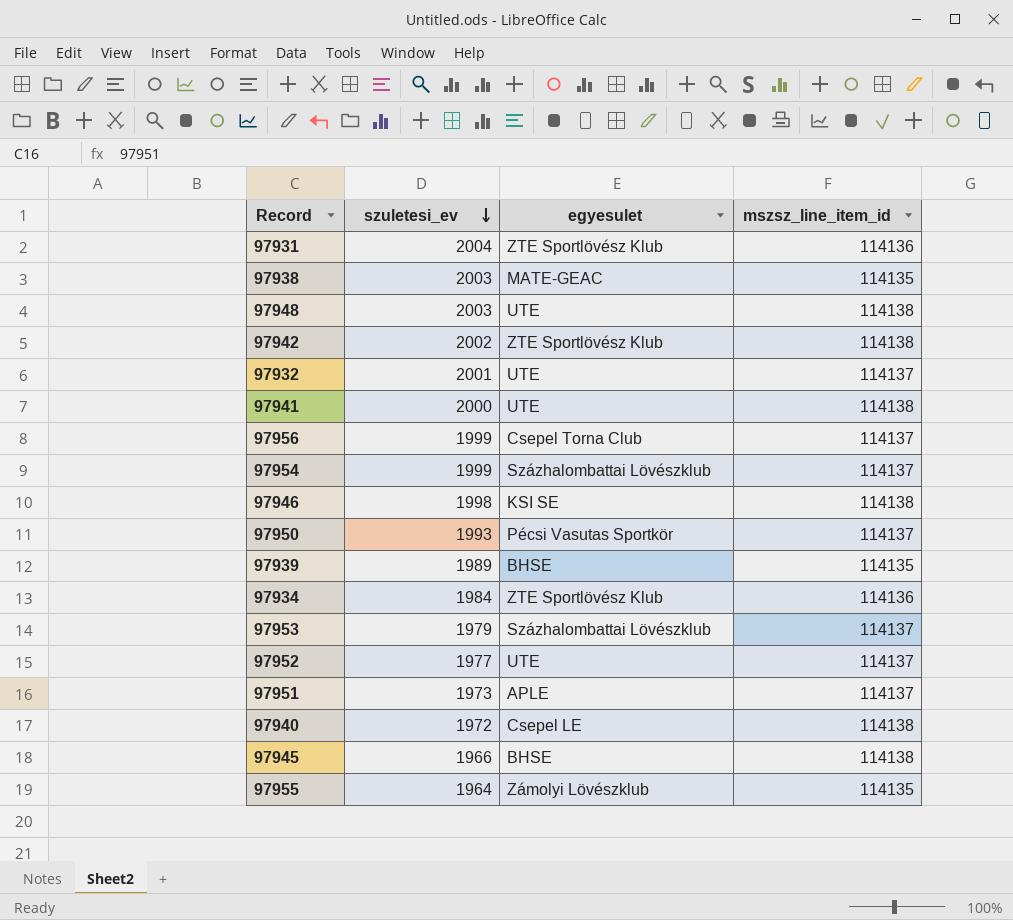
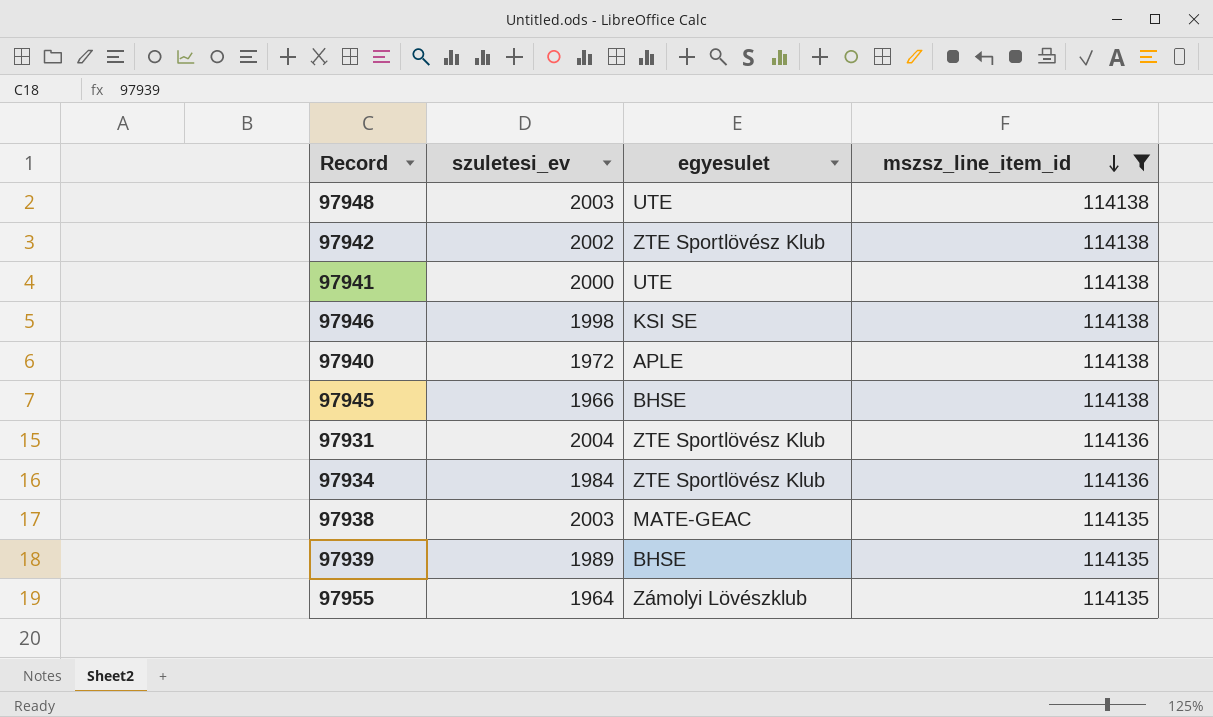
filter: none -> mszsz_line_item_id != 114137
row order: szuletesi_ev descending -> mszsz_line_item_id descending
97940 | egyesulet: Csepel LE -> APLE

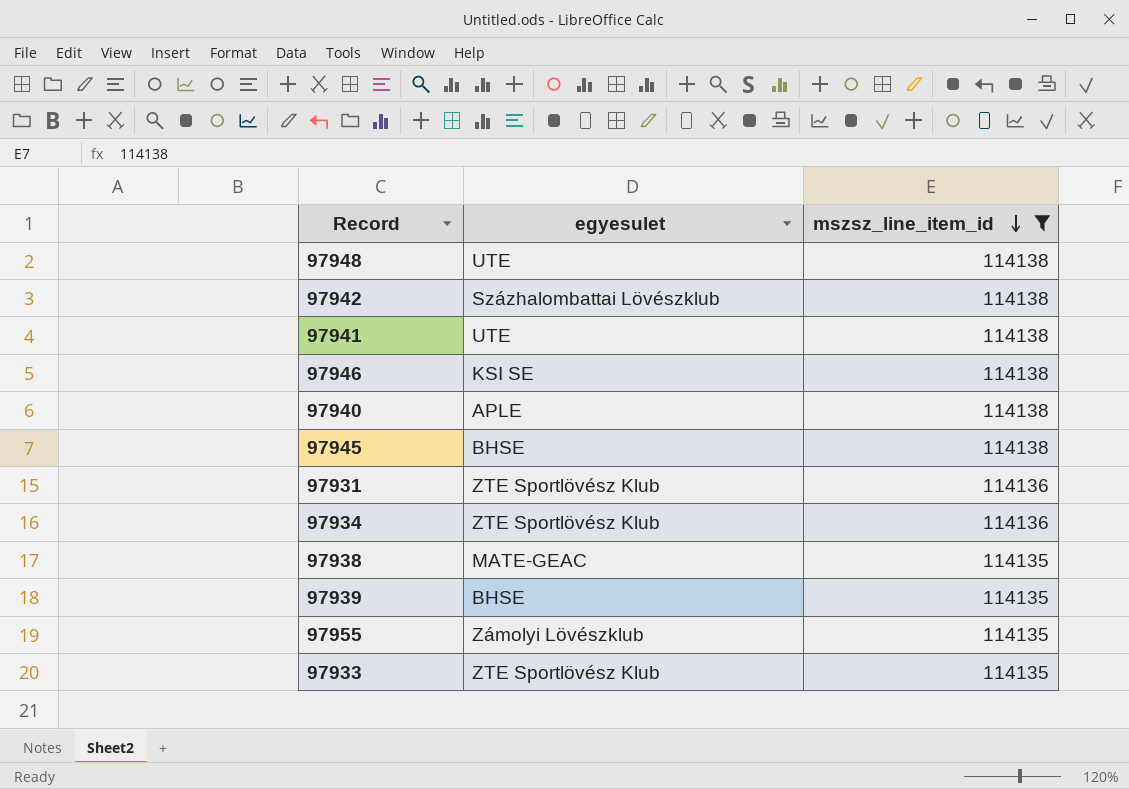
column szuletesi_ev | position: 2 -> none
97942 | egyesulet: ZTE Sportlövész Klub -> Százhalombattai Lövészklub
row 97933: none -> ZTE Sportlövész Klub | 114135

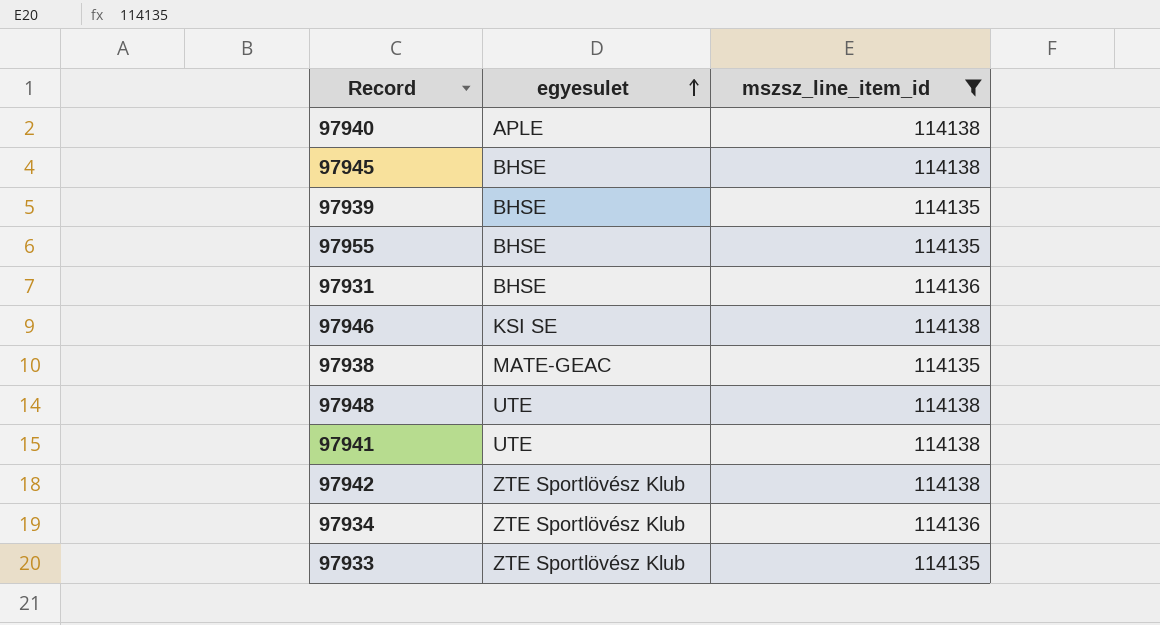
row order: mszsz_line_item_id descending -> egyesulet ascending
97955 | egyesulet: Zámolyi Lövészklub -> BHSE
97931 | egyesulet: ZTE Sportlövész Klub -> BHSE
97942 | egyesulet: Százhalombattai Lövészklub -> ZTE Sportlövész Klub

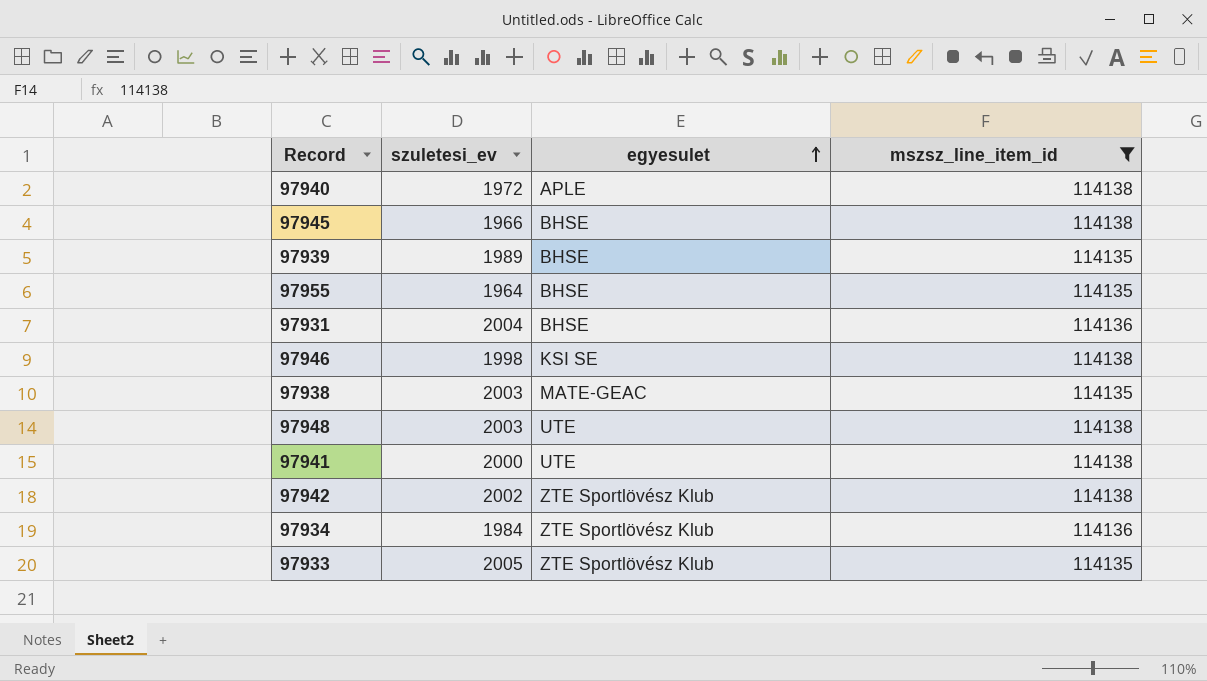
column szuletesi_ev | position: none -> 2

